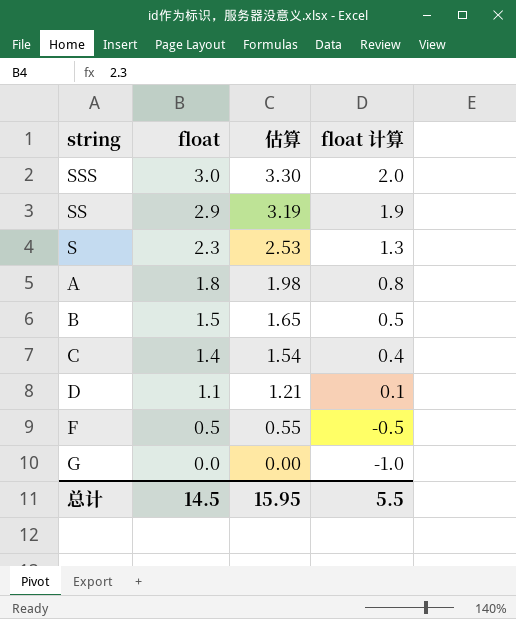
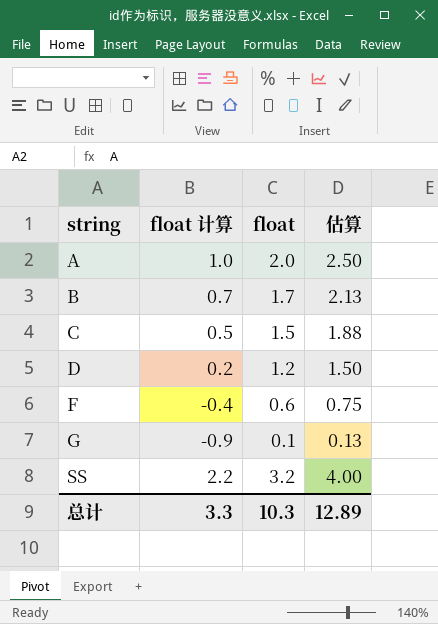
row order: float descending -> string ascending
column float 计算 | position: 4 -> 2
column 估算 | formula: [float] * 1.1 -> [float] * 1.25
row SSS: 3.0 | 3.30 | 2.0 -> none
row S: 2.3 | 2.53 | 1.3 -> none
A | float 计算: 0.8 -> 1.0
A | float: 1.8 -> 2.0
B | float 计算: 0.5 -> 0.7
B | float: 1.5 -> 1.7
C | float 计算: 0.4 -> 0.5
C | float: 1.4 -> 1.5
D | float 计算: 0.1 -> 0.2
D | float: 1.1 -> 1.2
F | float 计算: -0.5 -> -0.4
F | float: 0.5 -> 0.6
G | float 计算: -1.0 -> -0.9
G | float: 0.0 -> 0.1
SS | float 计算: 1.9 -> 2.2
SS | float: 2.9 -> 3.2
总计 | float 计算: 5.5 -> 3.3
总计 | float: 14.5 -> 10.3
总计 | 估算: 15.95 -> 12.89

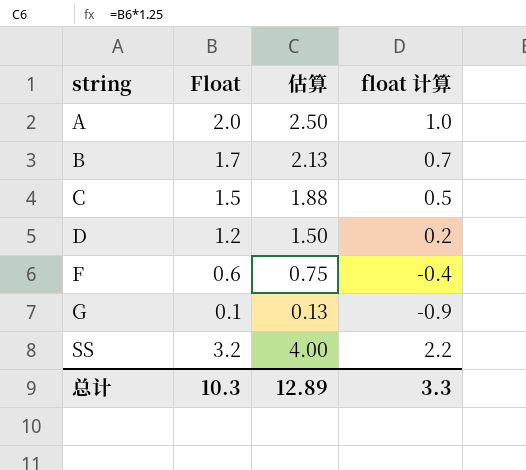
column name: float -> Float
column float 计算 | position: 2 -> 4

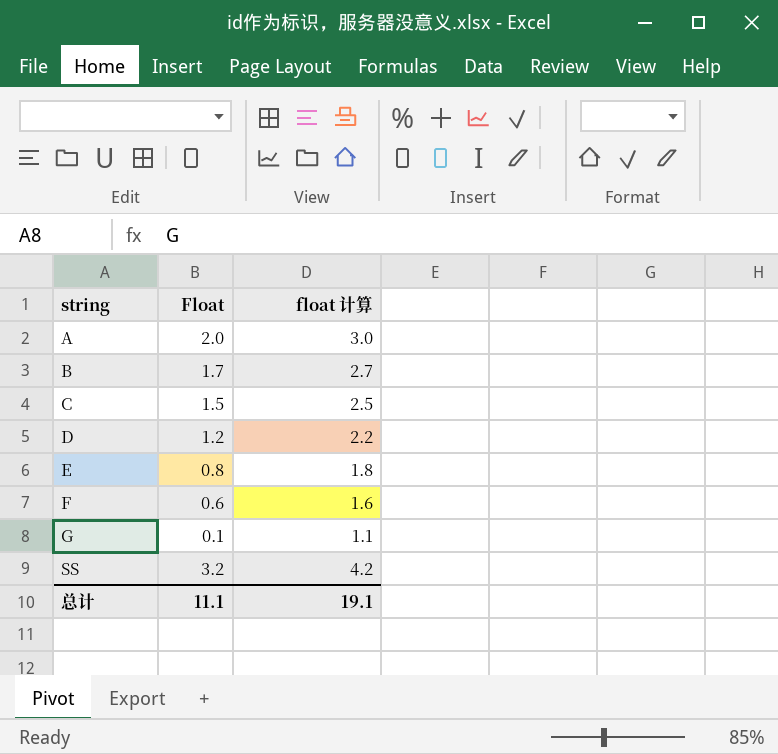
column 估算 | formula: [Float] * 1.25 -> none
column float 计算 | formula: [Float] - 1 -> [Float] + 1
row E: none -> 0.8 | 1.8
总计 | Float: 10.3 -> 11.1
总计 | float 计算: 3.3 -> 19.1

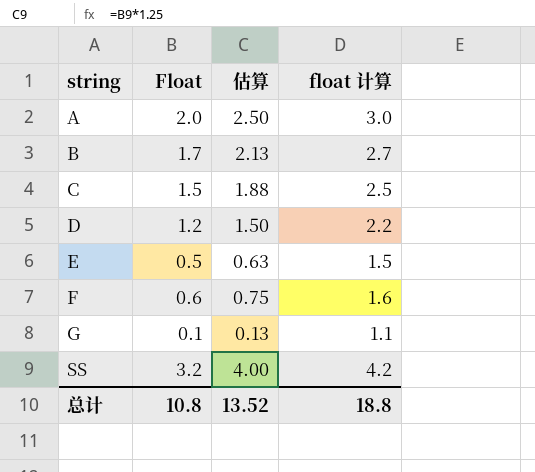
column 估算 | formula: none -> [Float] * 1.25
E | Float: 0.8 -> 0.5
E | float 计算: 1.8 -> 1.5
总计 | Float: 11.1 -> 10.8
总计 | float 计算: 19.1 -> 18.8

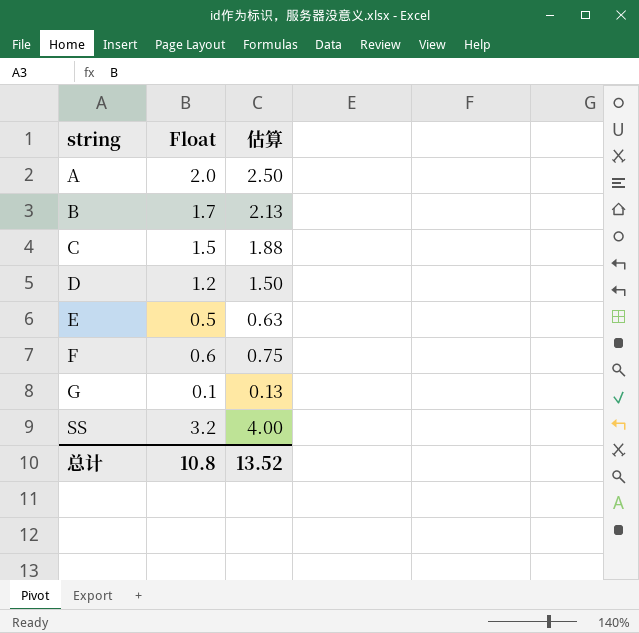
column float 计算 | formula: [Float] + 1 -> none

